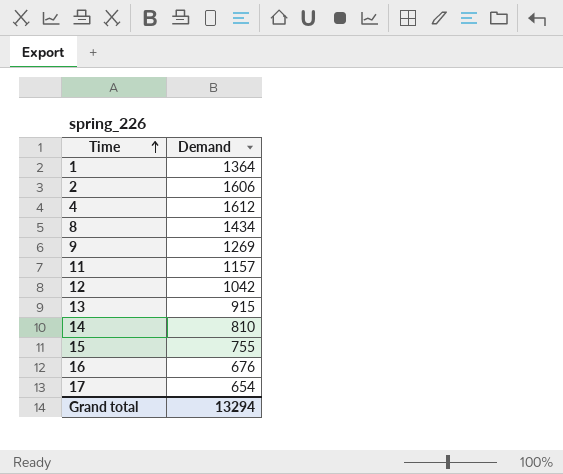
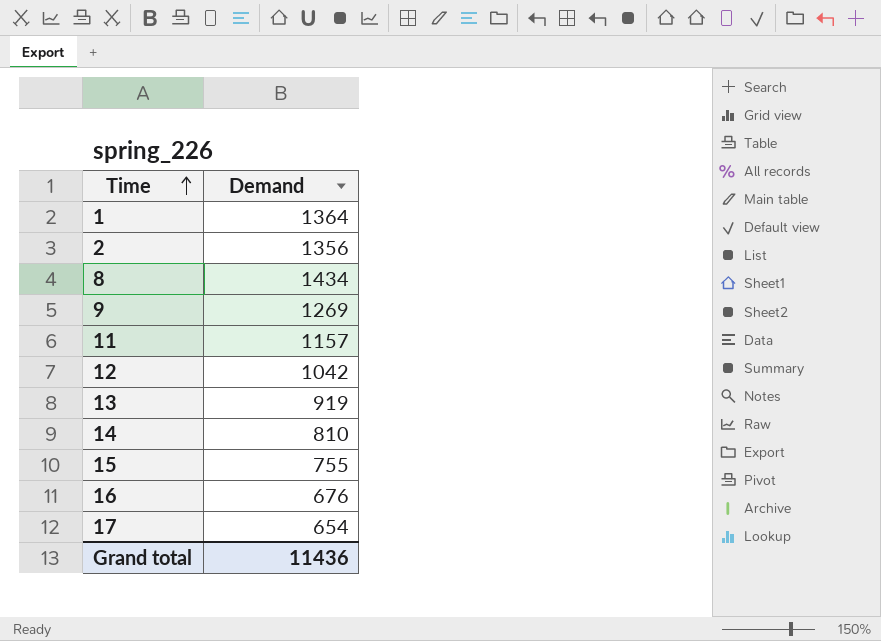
row 4: 1612 -> none
2 | Demand: 1606 -> 1356
13 | Demand: 915 -> 919
Grand total | Demand: 13294 -> 11436

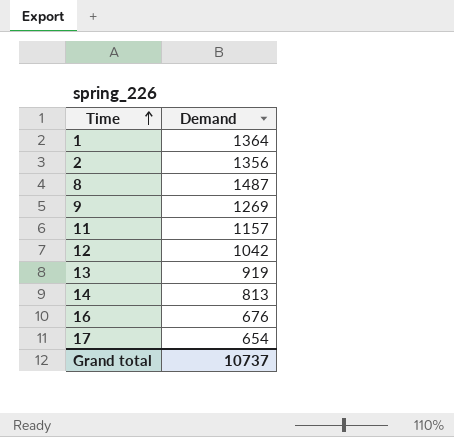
row 15: 755 -> none
8 | Demand: 1434 -> 1487
14 | Demand: 810 -> 813
Grand total | Demand: 11436 -> 10737

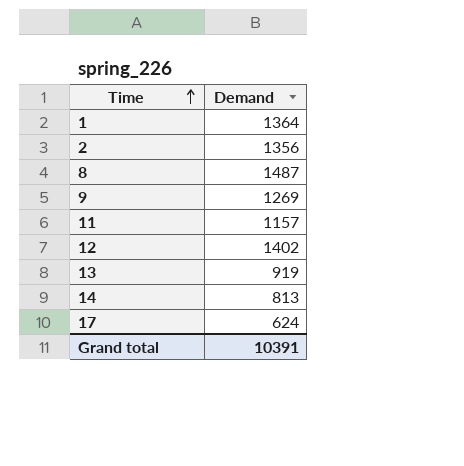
row 16: 676 -> none
12 | Demand: 1042 -> 1402
17 | Demand: 654 -> 624
Grand total | Demand: 10737 -> 10391

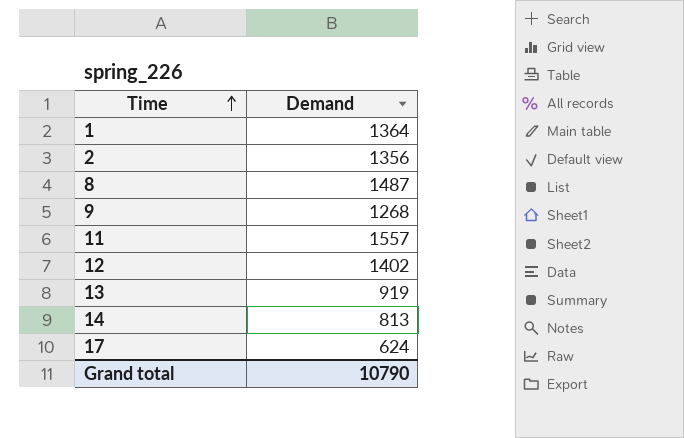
9 | Demand: 1269 -> 1268
11 | Demand: 1157 -> 1557
Grand total | Demand: 10391 -> 10790

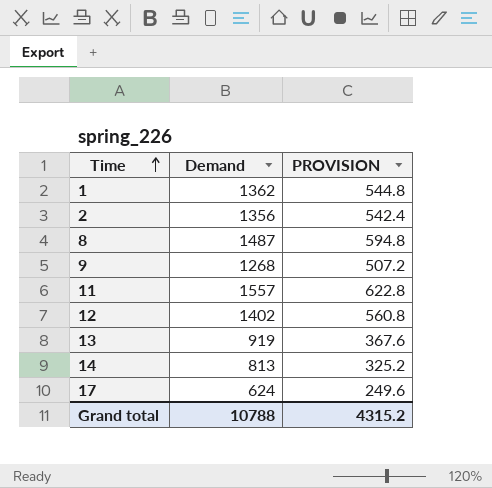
column PROVISION | formula: none -> [Demand] * 0.4
1 | Demand: 1364 -> 1362
Grand total | Demand: 10790 -> 10788

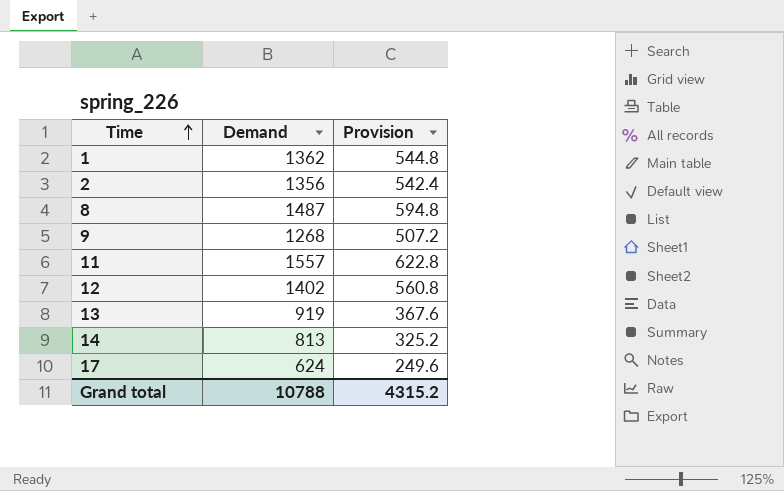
column name: PROVISION -> Provision

